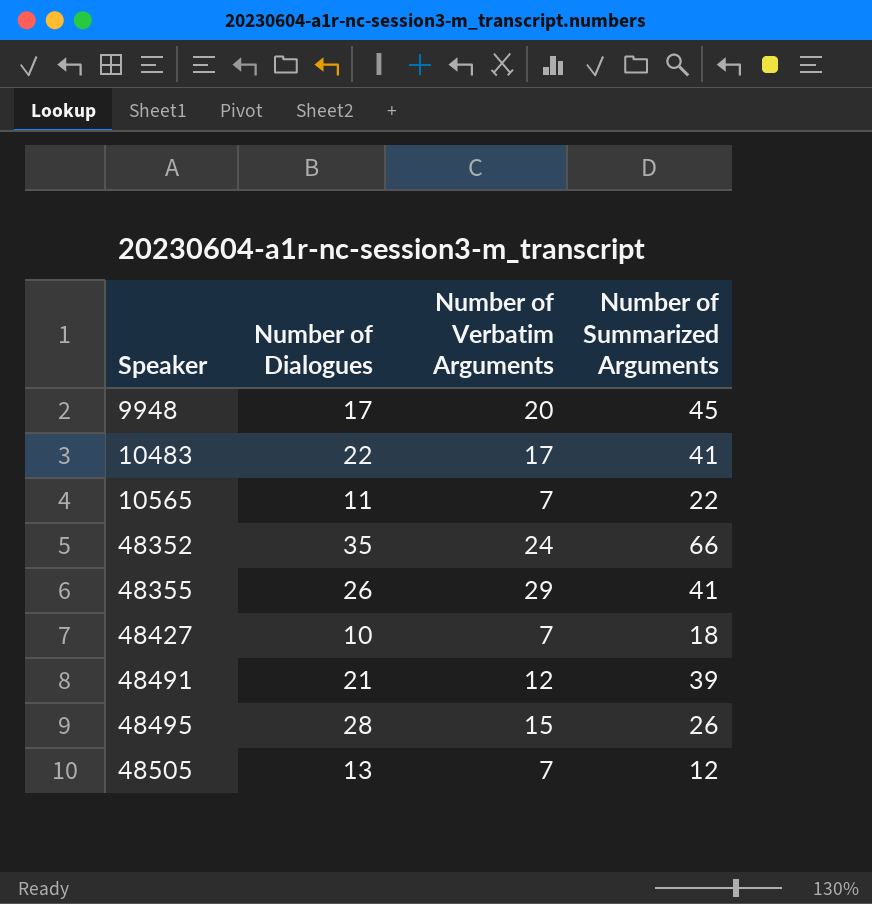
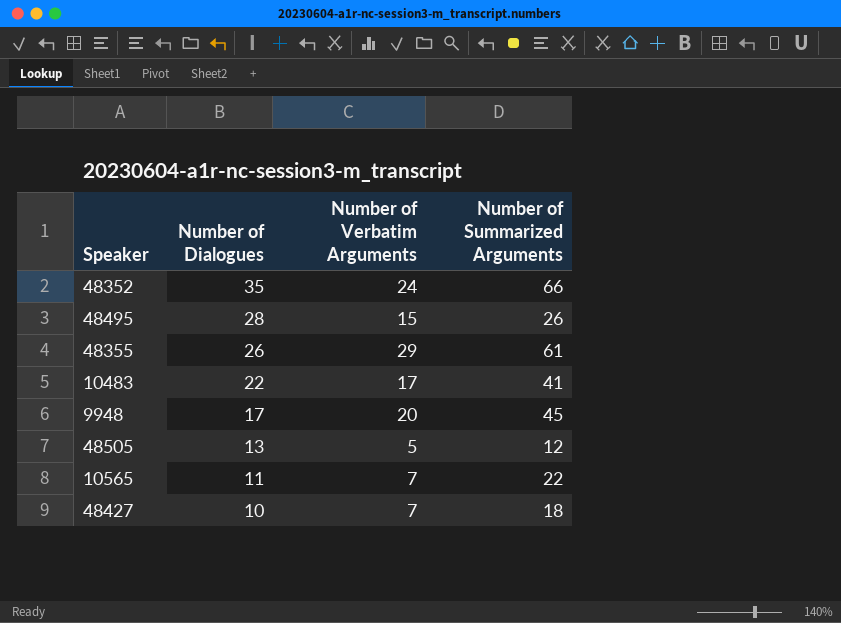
row order: Speaker ascending -> Number of Dialogues descending
row 48491: 21 | 12 | 39 -> none
48355 | Number of Summarized Arguments: 41 -> 61
48505 | Number of Verbatim Arguments: 7 -> 5

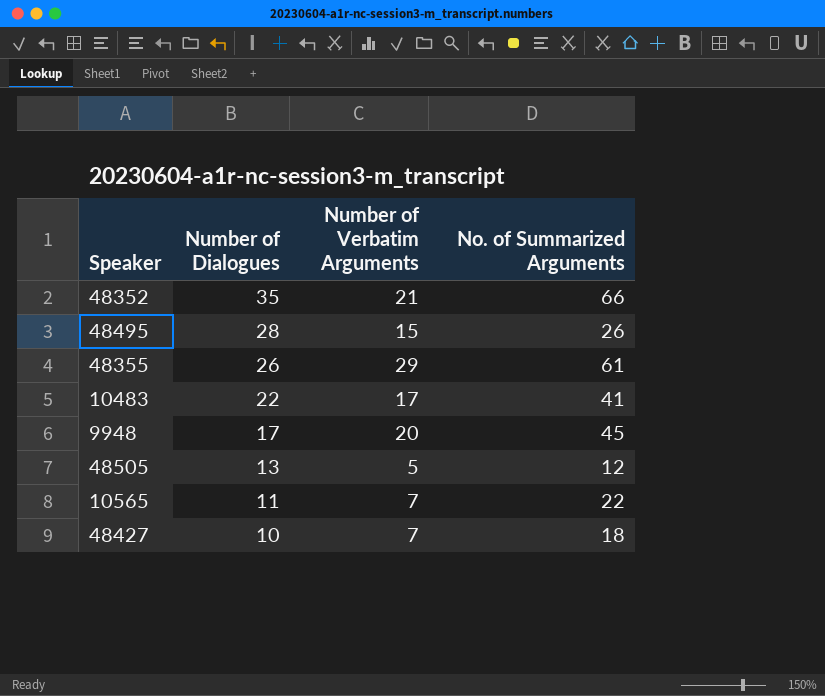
column name: Number of Summarized Arguments -> No. of Summarized Arguments
48352 | Number of Verbatim Arguments: 24 -> 21

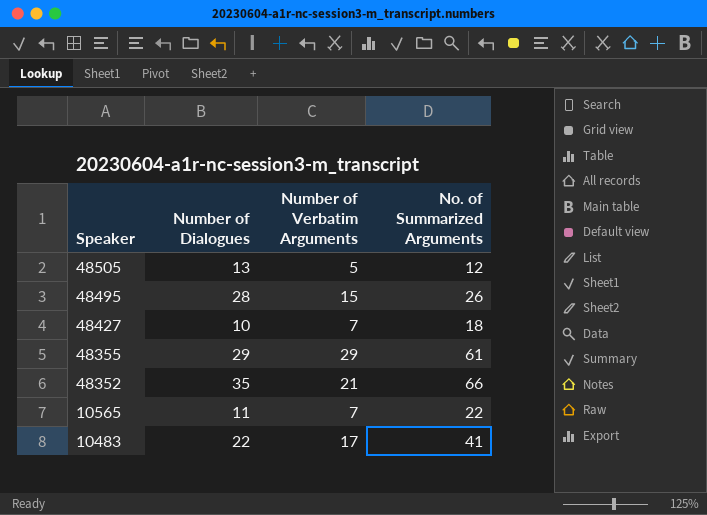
row order: Number of Dialogues descending -> Speaker descending
row 9948: 17 | 20 | 45 -> none
48355 | Number of Dialogues: 26 -> 29

